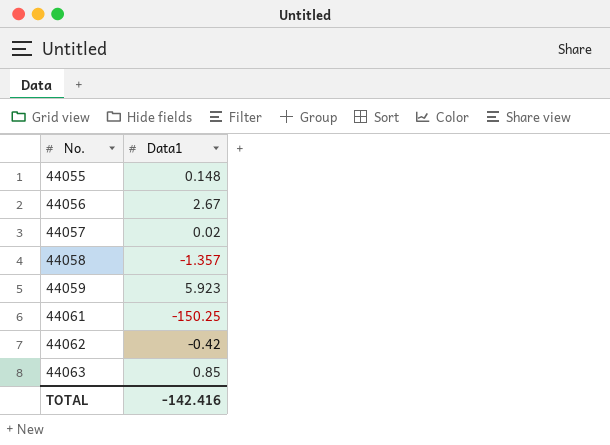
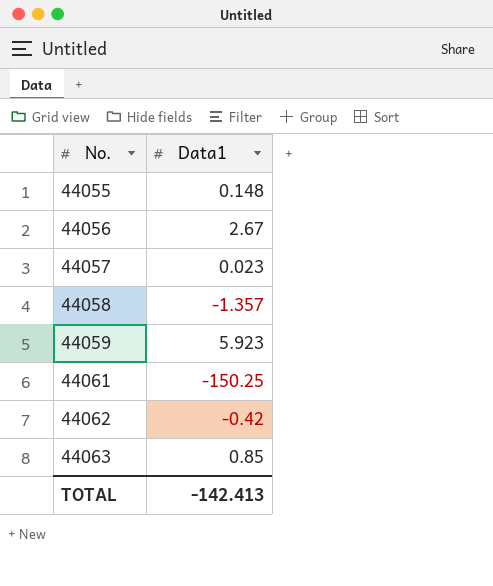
44057 | Data1: 0.02 -> 0.023
TOTAL | Data1: -142.416 -> -142.413

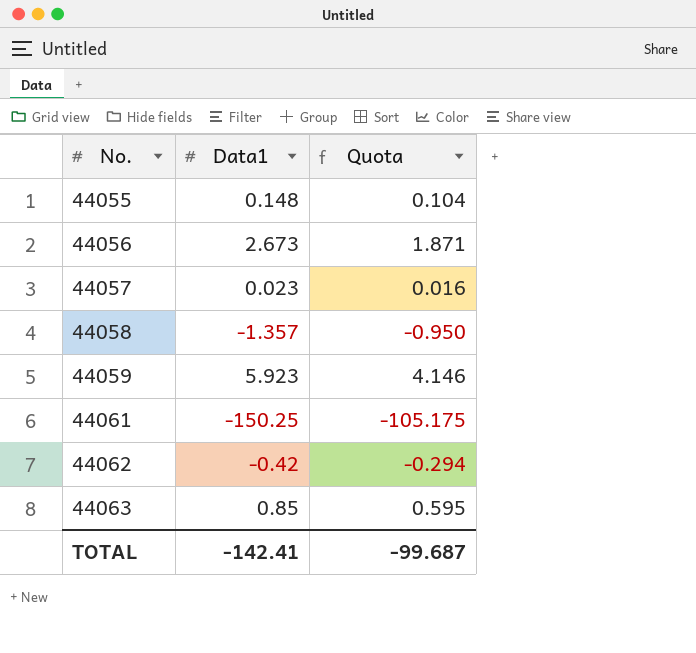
column Quota | formula: none -> [Data1] * 0.7
44056 | Data1: 2.67 -> 2.673
TOTAL | Data1: -142.413 -> -142.41

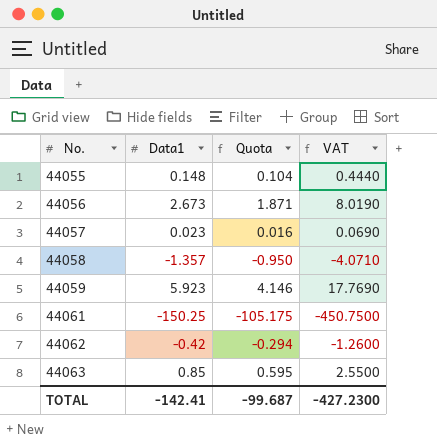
column VAT | formula: none -> [Data1] * 3

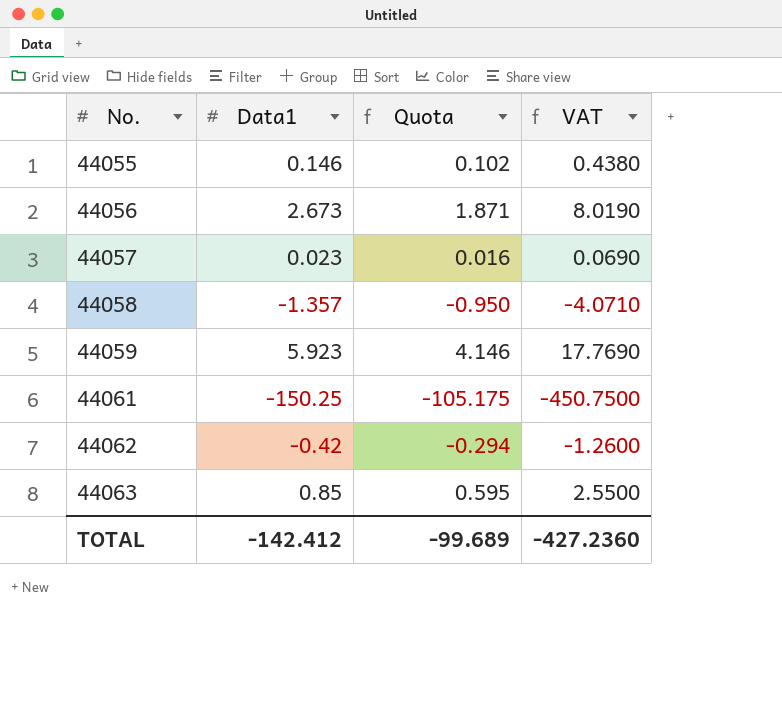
44055 | Data1: 0.148 -> 0.146
44055 | Quota: 0.104 -> 0.102
44055 | VAT: 0.4440 -> 0.4380
TOTAL | Data1: -142.41 -> -142.412
TOTAL | Quota: -99.687 -> -99.689
TOTAL | VAT: -427.2300 -> -427.2360

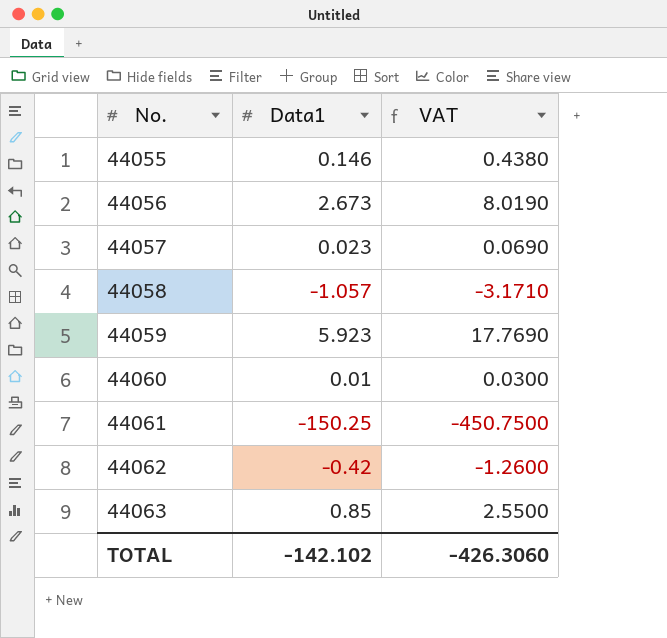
column Quota | formula: [Data1] * 0.7 -> none
44058 | Data1: -1.357 -> -1.057
44058 | VAT: -4.0710 -> -3.1710
row 44060: none -> 0.01 | 0.0300
TOTAL | Data1: -142.412 -> -142.102
TOTAL | VAT: -427.2360 -> -426.3060

